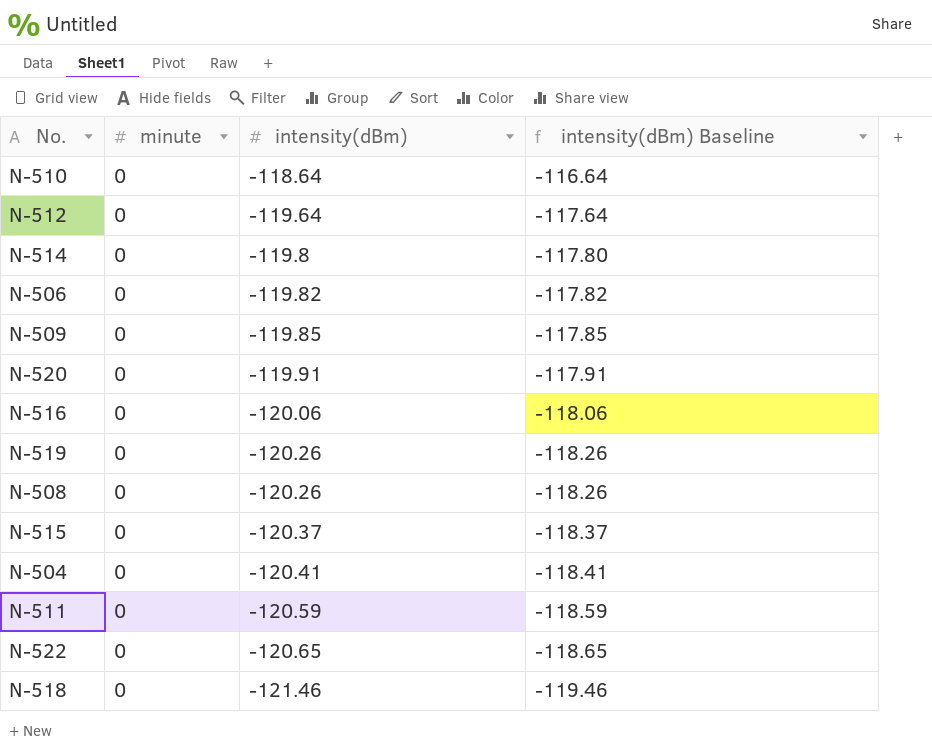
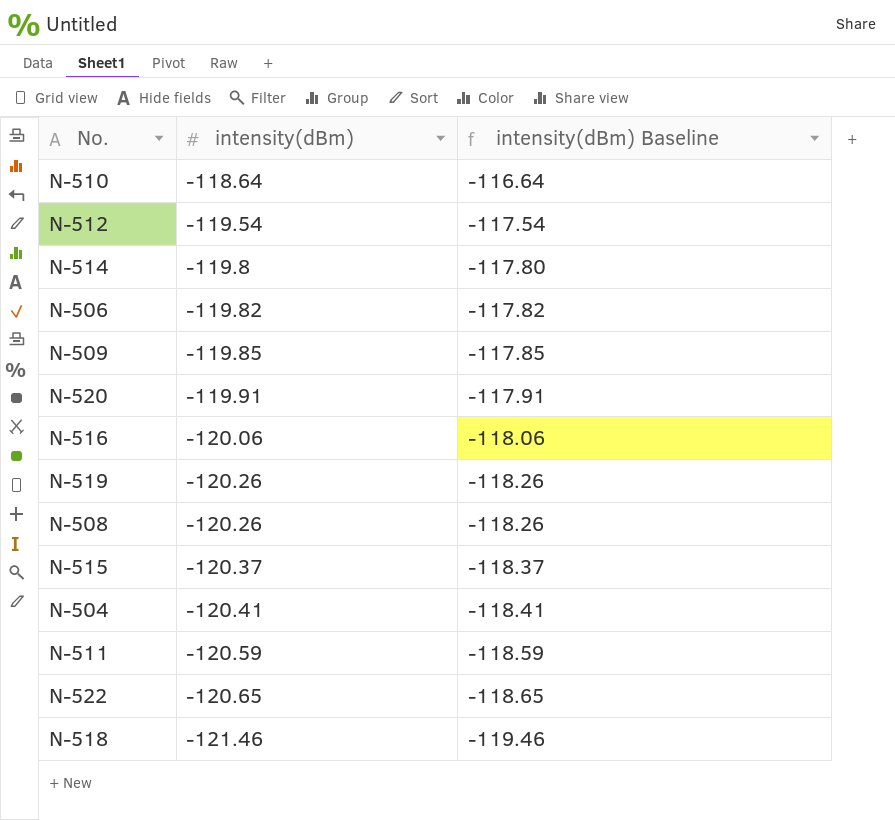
column minute | position: 2 -> none
N-512 | intensity(dBm): -119.64 -> -119.54
N-512 | intensity(dBm) Baseline: -117.64 -> -117.54

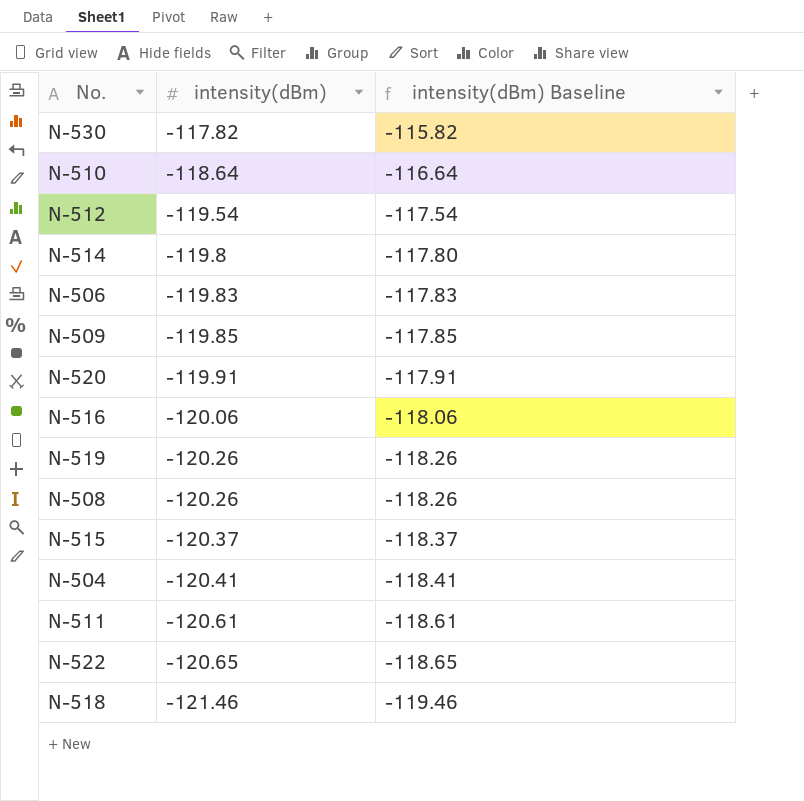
row N-530: none -> -117.82 | -115.82
N-506 | intensity(dBm): -119.82 -> -119.83
N-506 | intensity(dBm) Baseline: -117.82 -> -117.83
N-511 | intensity(dBm): -120.59 -> -120.61
N-511 | intensity(dBm) Baseline: -118.59 -> -118.61

